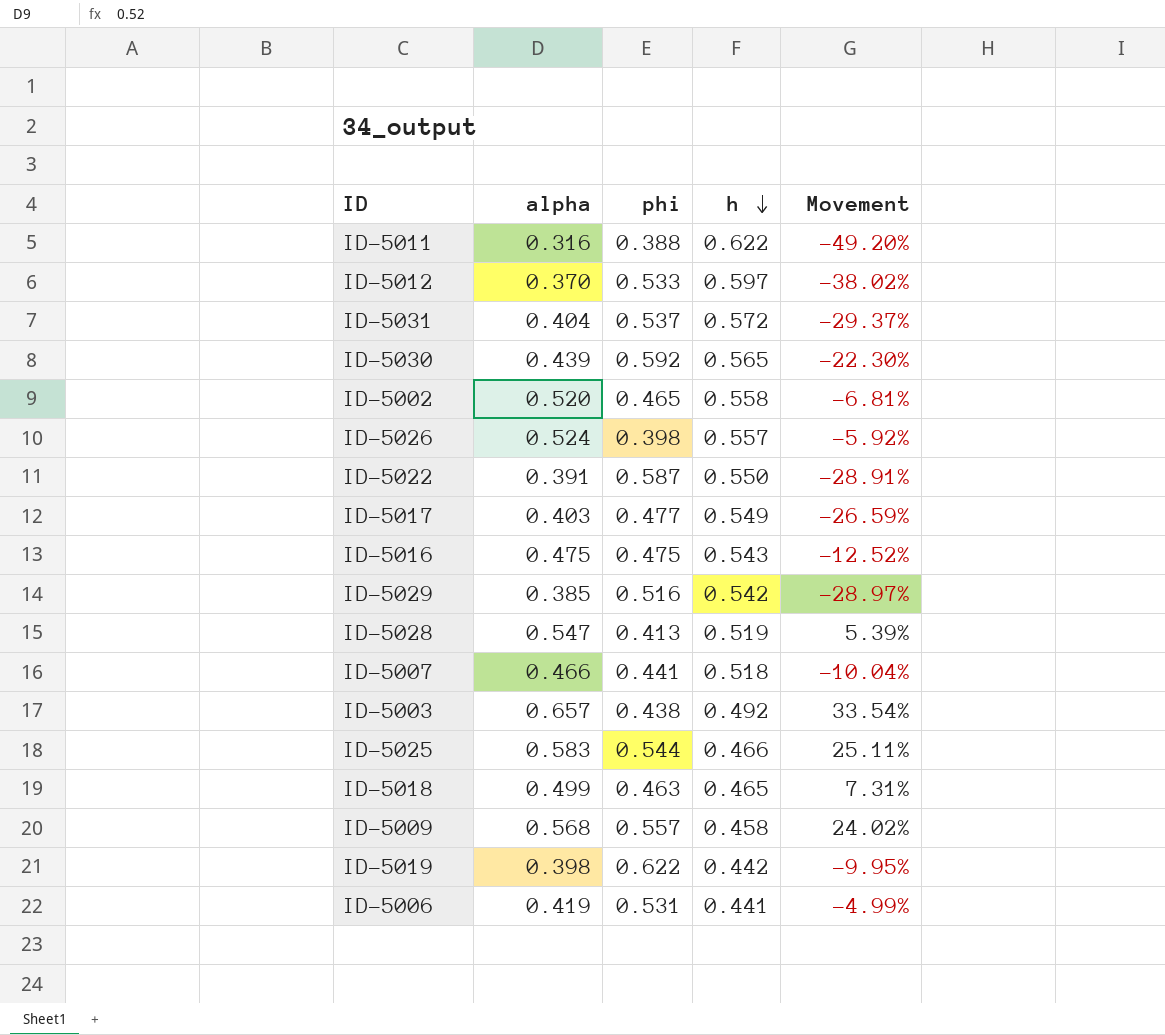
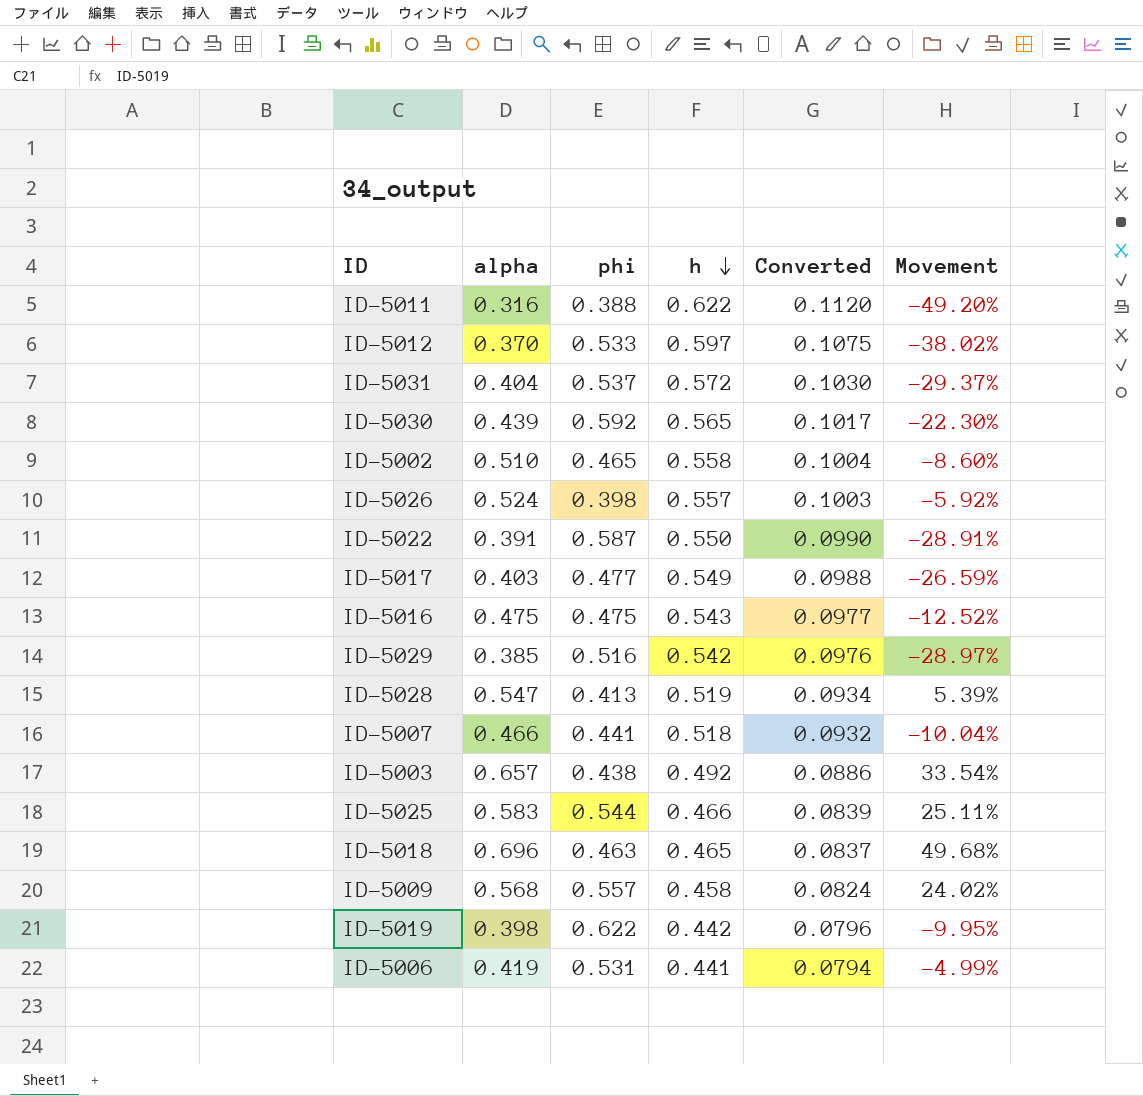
column Converted | formula: none -> [h] * 0.18
ID-5002 | alpha: 0.520 -> 0.510
ID-5002 | Movement: -6.81% -> -8.60%
ID-5018 | alpha: 0.499 -> 0.696
ID-5018 | Movement: 7.31% -> 49.68%

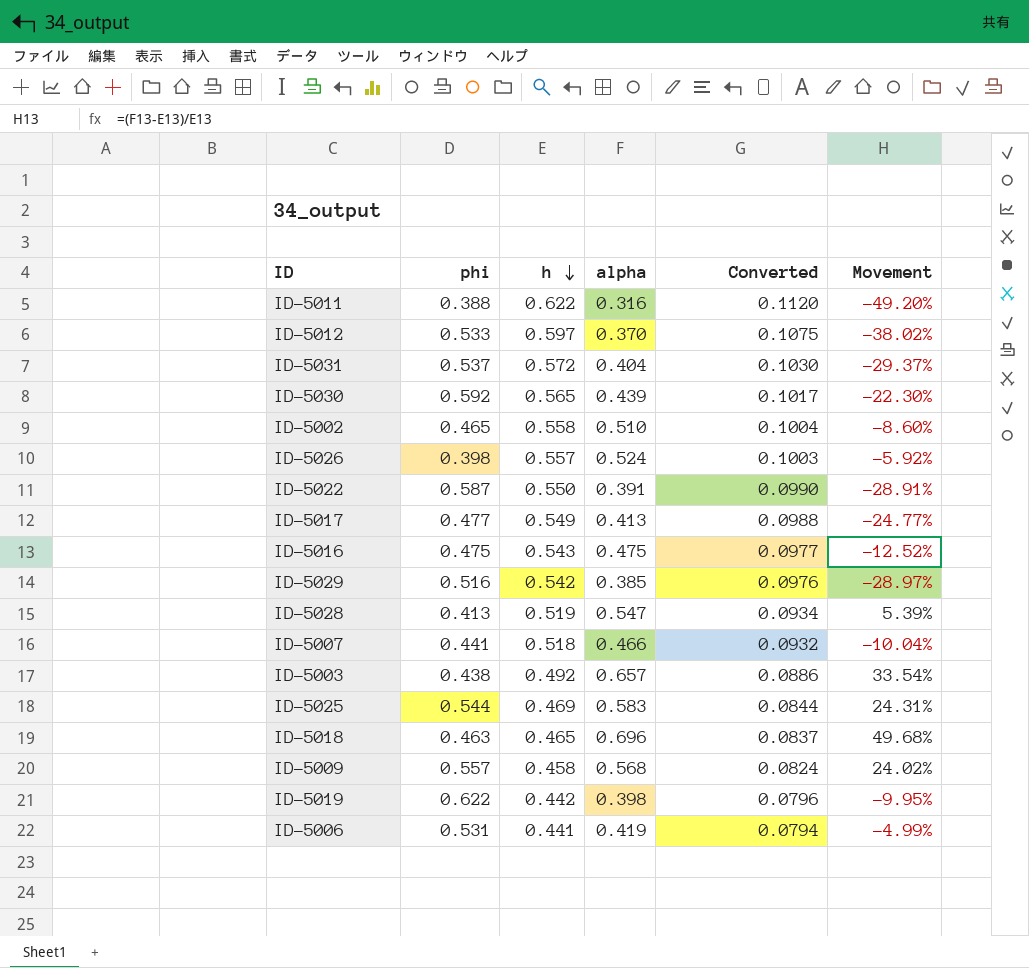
column alpha | position: 2 -> 4
ID-5017 | alpha: 0.403 -> 0.413
ID-5017 | Movement: -26.59% -> -24.77%
ID-5025 | h: 0.466 -> 0.469
ID-5025 | Converted: 0.0839 -> 0.0844
ID-5025 | Movement: 25.11% -> 24.31%

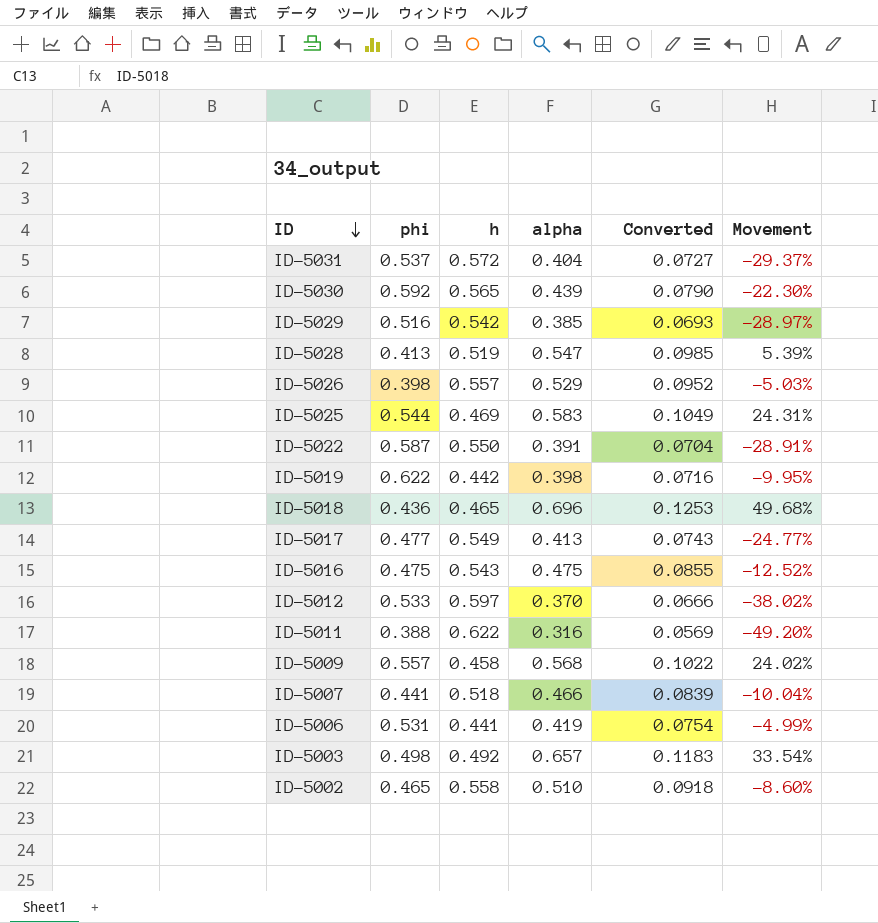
row order: h descending -> ID descending
column Converted | formula: [h] * 0.18 -> [alpha] * 0.18
ID-5026 | alpha: 0.524 -> 0.529
ID-5026 | Movement: -5.92% -> -5.03%
ID-5018 | phi: 0.463 -> 0.436
ID-5003 | phi: 0.438 -> 0.498

